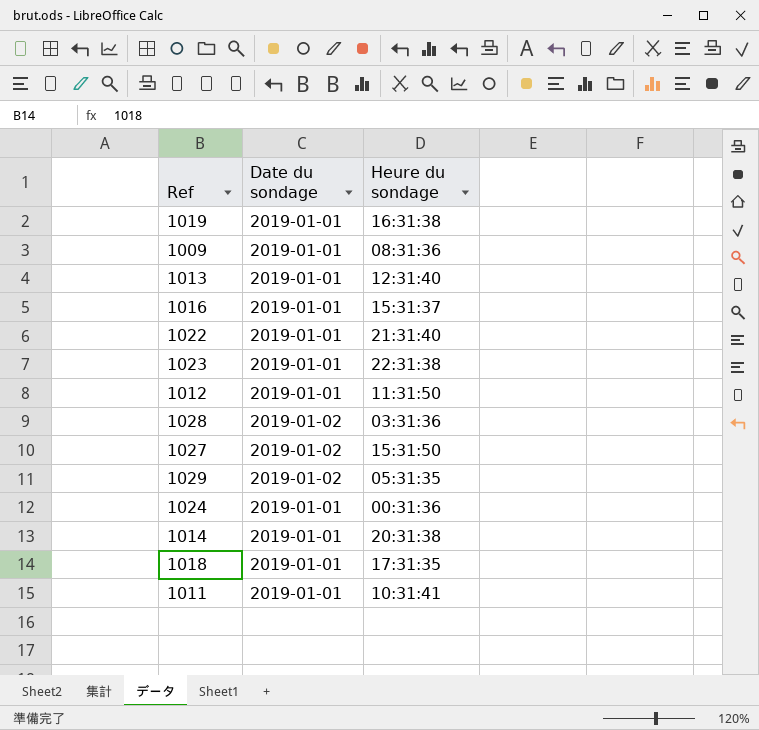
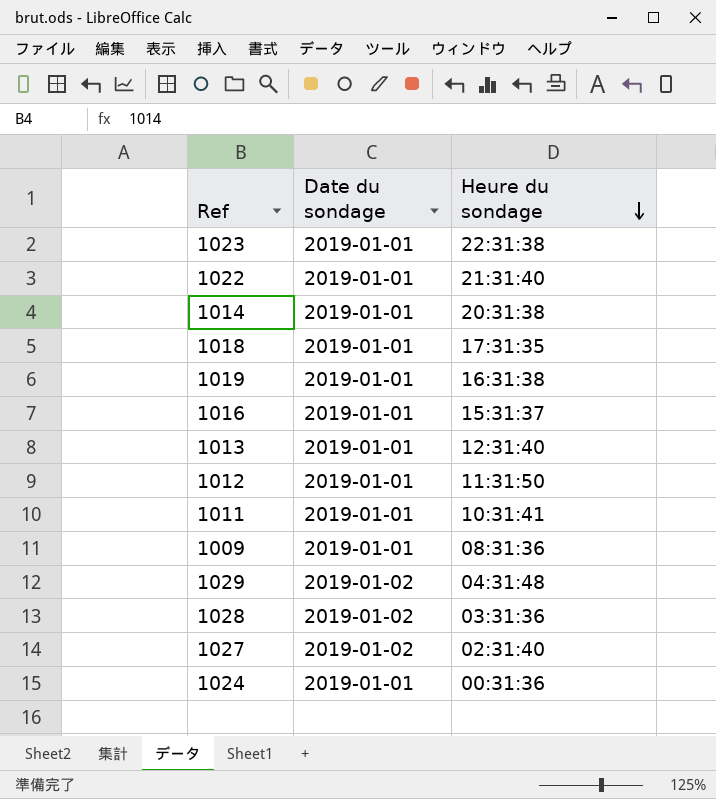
row order: none -> Heure du sondage descending
1029 | Heure du sondage: 05:31:35 -> 04:31:48
1027 | Heure du sondage: 15:31:50 -> 02:31:40

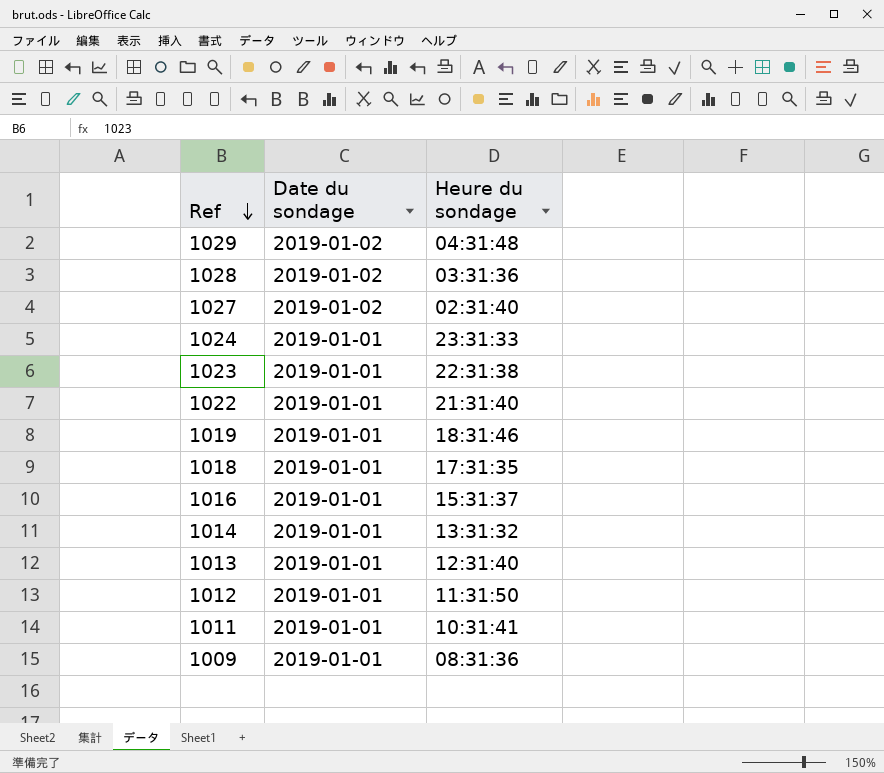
row order: Heure du sondage descending -> Ref descending
1024 | Heure du sondage: 00:31:36 -> 23:31:33
1019 | Heure du sondage: 16:31:38 -> 18:31:46
1014 | Heure du sondage: 20:31:38 -> 13:31:32

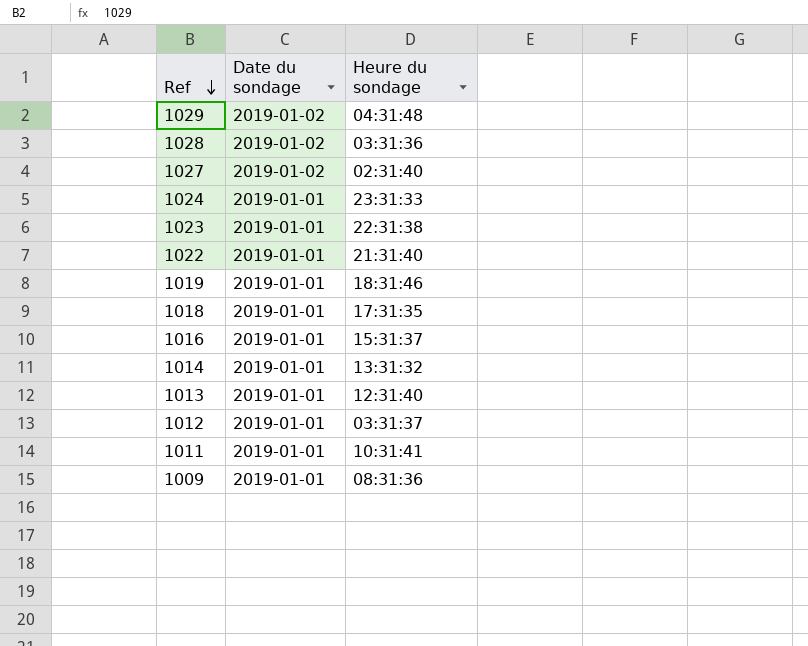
1012 | Heure du sondage: 11:31:50 -> 03:31:37

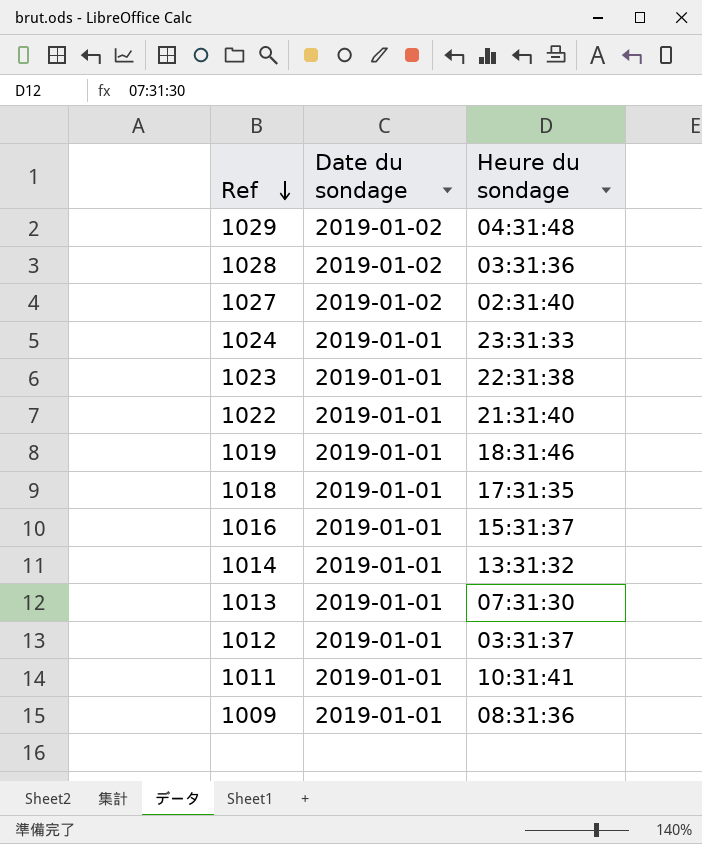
1013 | Heure du sondage: 12:31:40 -> 07:31:30

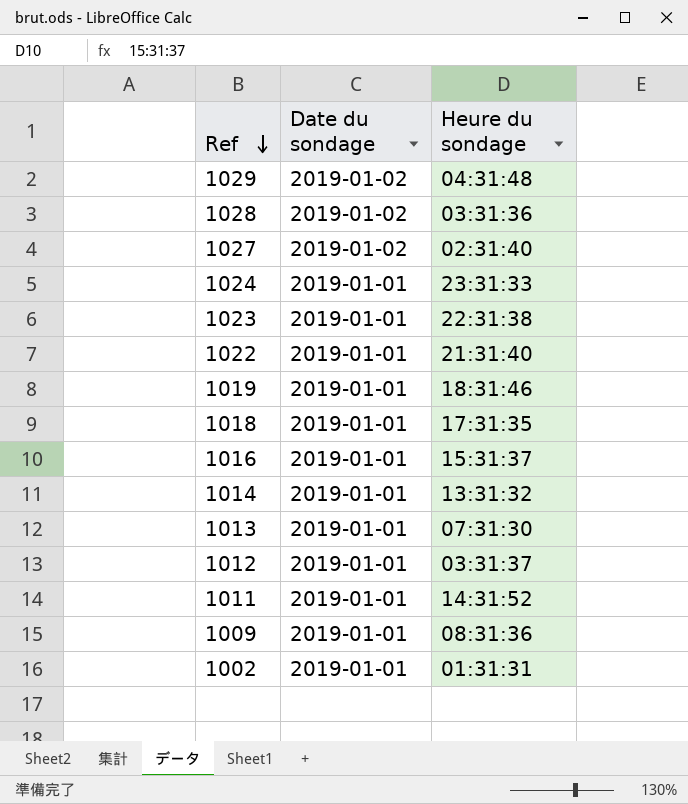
1011 | Heure du sondage: 10:31:41 -> 14:31:52
row 1002: none -> 2019-01-01 | 01:31:31

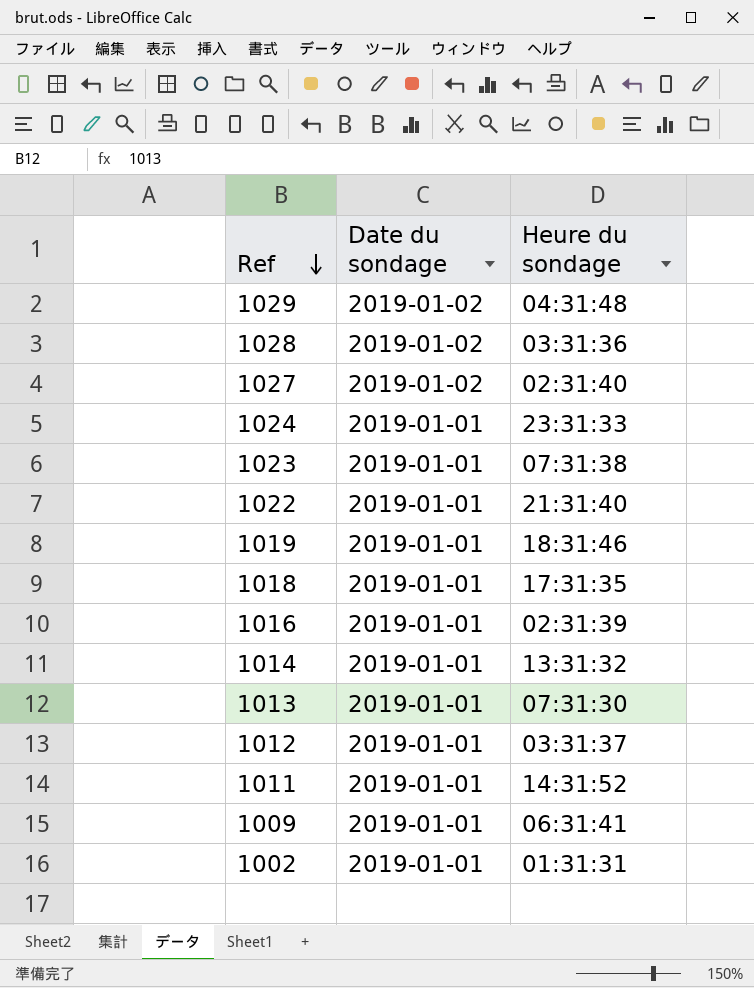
1023 | Heure du sondage: 22:31:38 -> 07:31:38
1016 | Heure du sondage: 15:31:37 -> 02:31:39
1009 | Heure du sondage: 08:31:36 -> 06:31:41

